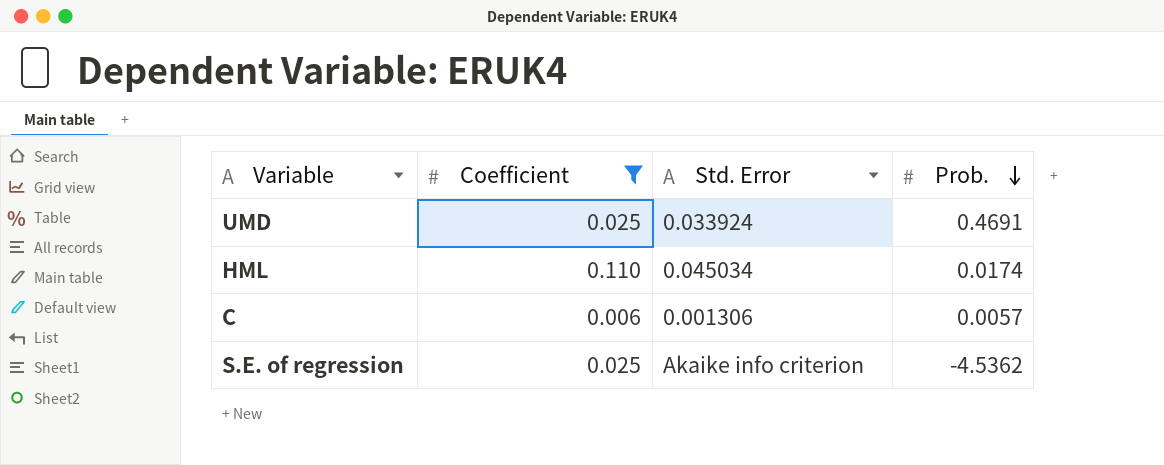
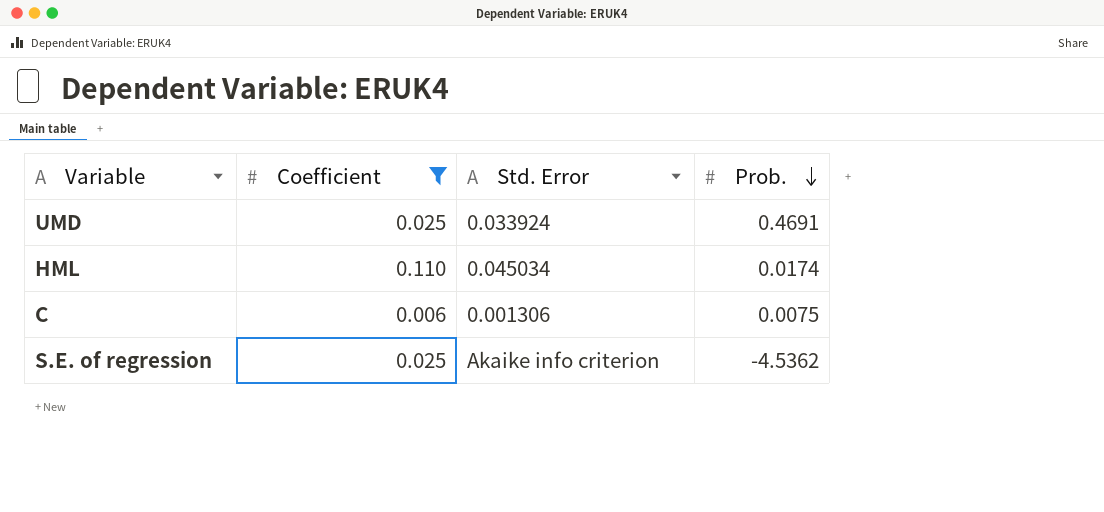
C | Prob.: 0.0057 -> 0.0075

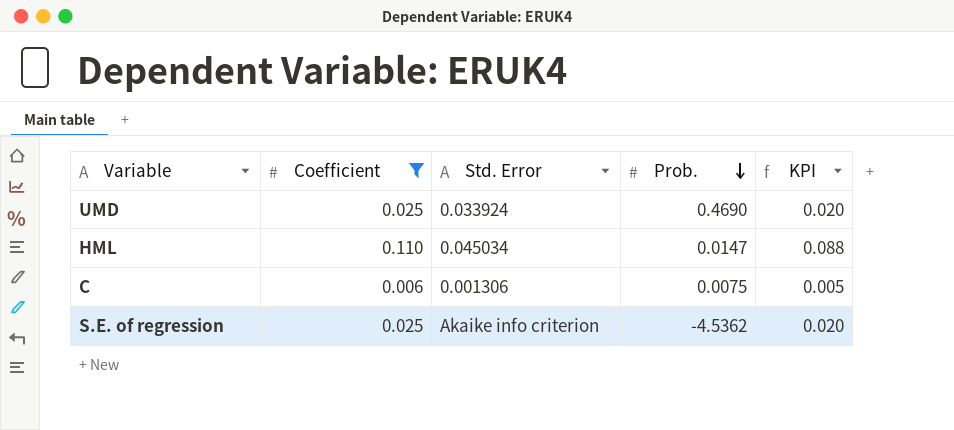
column KPI | formula: none -> [Coefficient] * 0.8
UMD | Prob.: 0.4691 -> 0.4690
HML | Prob.: 0.0174 -> 0.0147

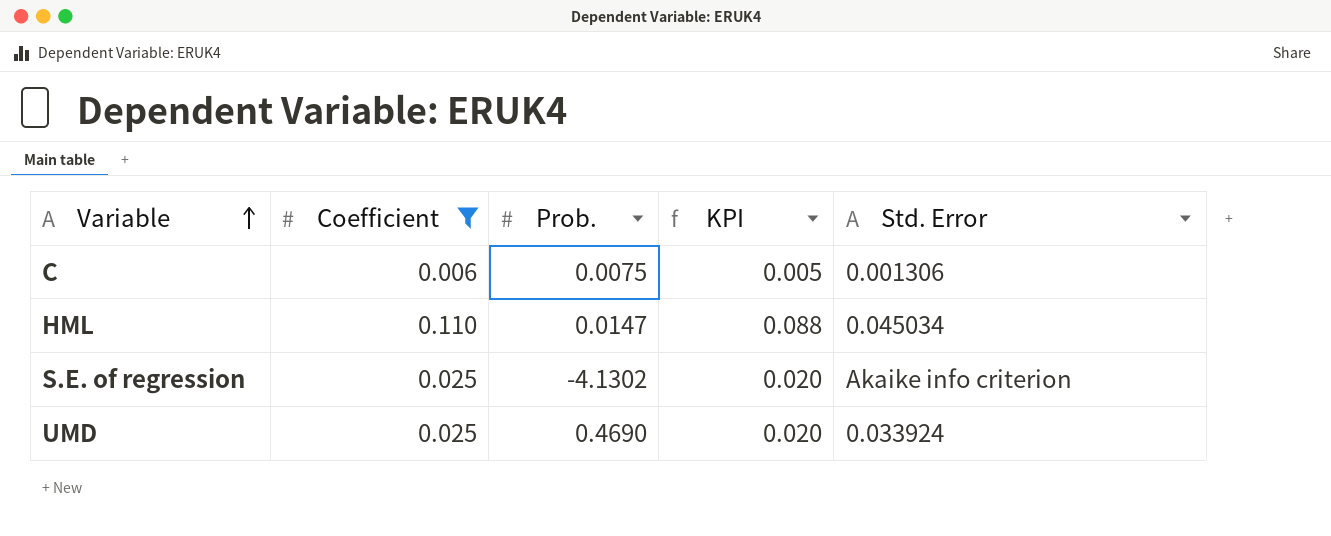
row order: Prob. descending -> Variable ascending
column Std. Error | position: 3 -> 5
S.E. of regression | Prob.: -4.5362 -> -4.1302

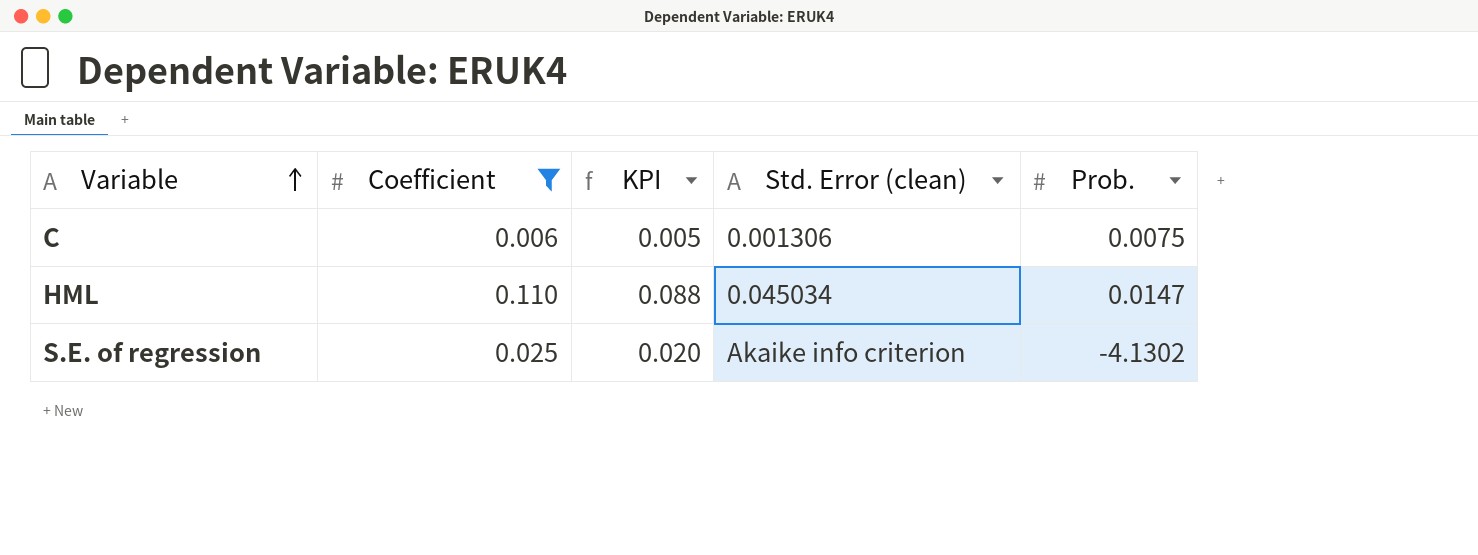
column name: Std. Error -> Std. Error (clean)
column Prob. | position: 3 -> 5
row UMD: 0.025 | 0.4690 | 0.020 | 0.033924 -> none

